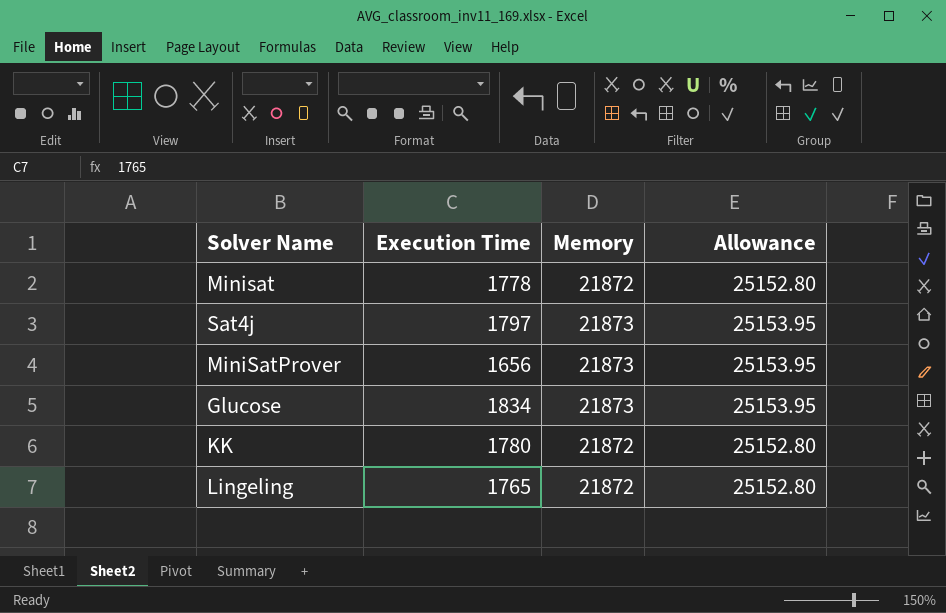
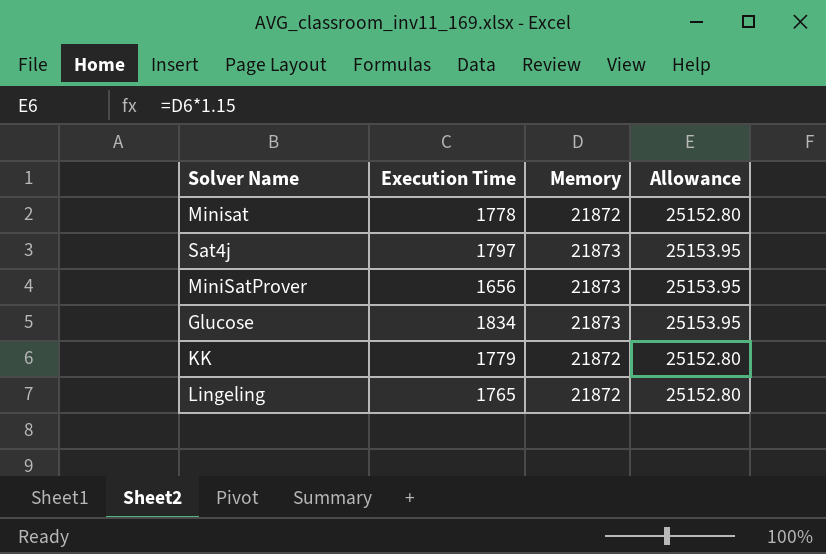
KK | Execution Time: 1780 -> 1779

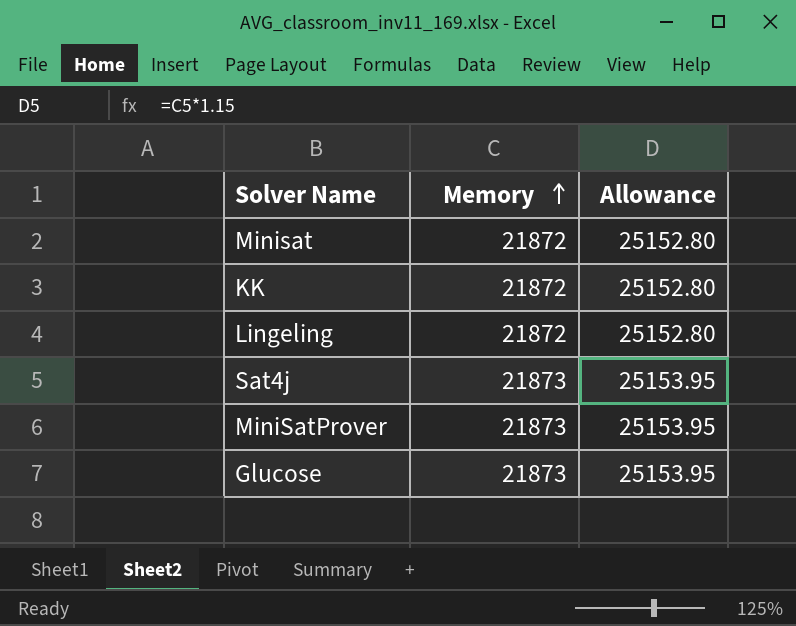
row order: none -> Memory ascending
column Execution Time | position: 2 -> none

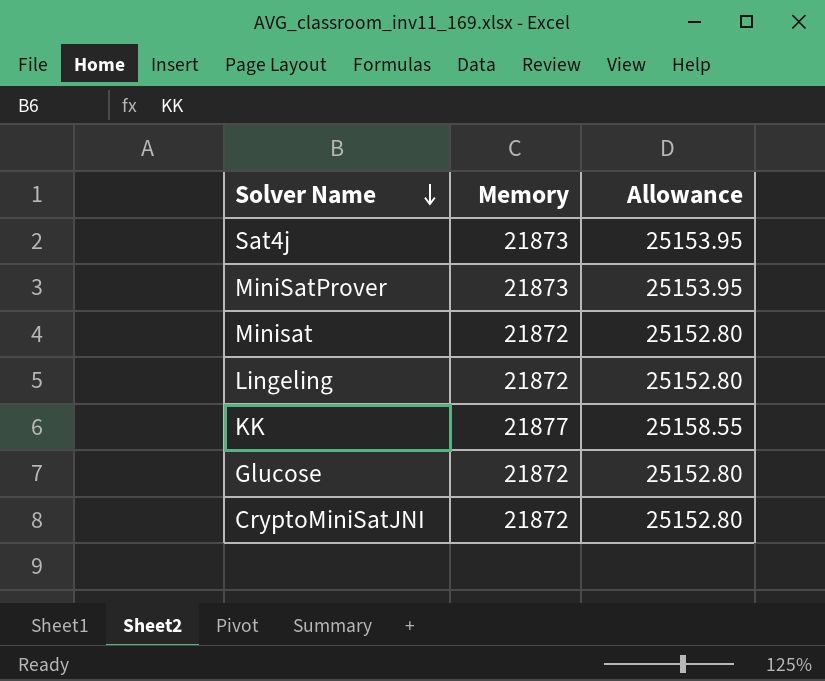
row order: Memory ascending -> Solver Name descending
KK | Memory: 21872 -> 21877
KK | Allowance: 25152.80 -> 25158.55
Glucose | Memory: 21873 -> 21872
Glucose | Allowance: 25153.95 -> 25152.80
row CryptoMiniSatJNI: none -> 21872 | 25152.80

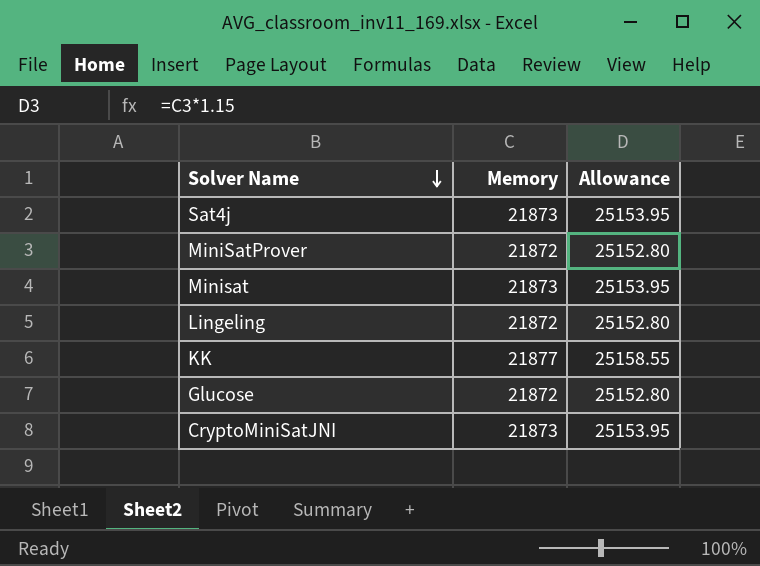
MiniSatProver | Memory: 21873 -> 21872
MiniSatProver | Allowance: 25153.95 -> 25152.80
Minisat | Memory: 21872 -> 21873
Minisat | Allowance: 25152.80 -> 25153.95
CryptoMiniSatJNI | Memory: 21872 -> 21873
CryptoMiniSatJNI | Allowance: 25152.80 -> 25153.95

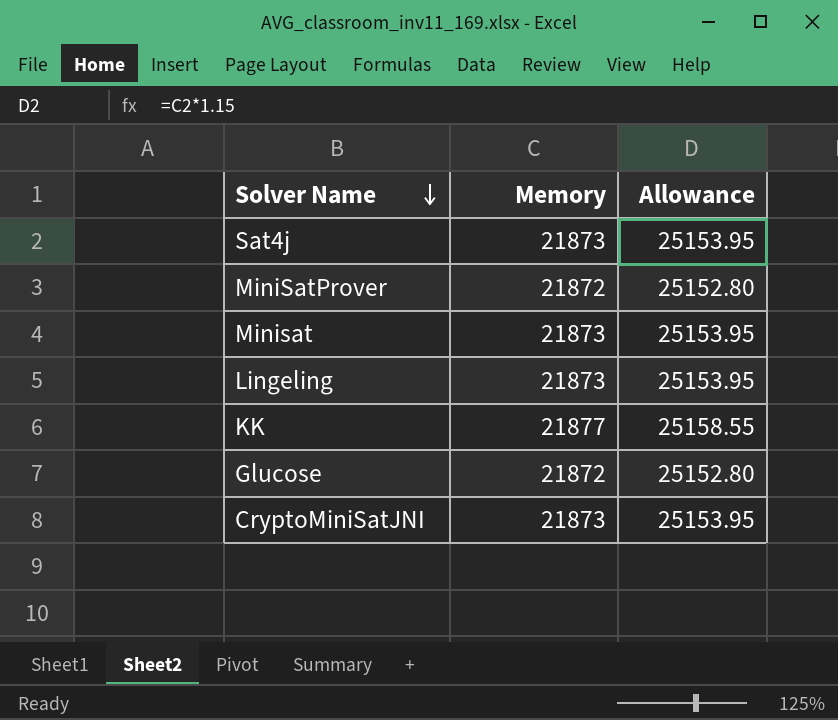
Lingeling | Memory: 21872 -> 21873
Lingeling | Allowance: 25152.80 -> 25153.95

